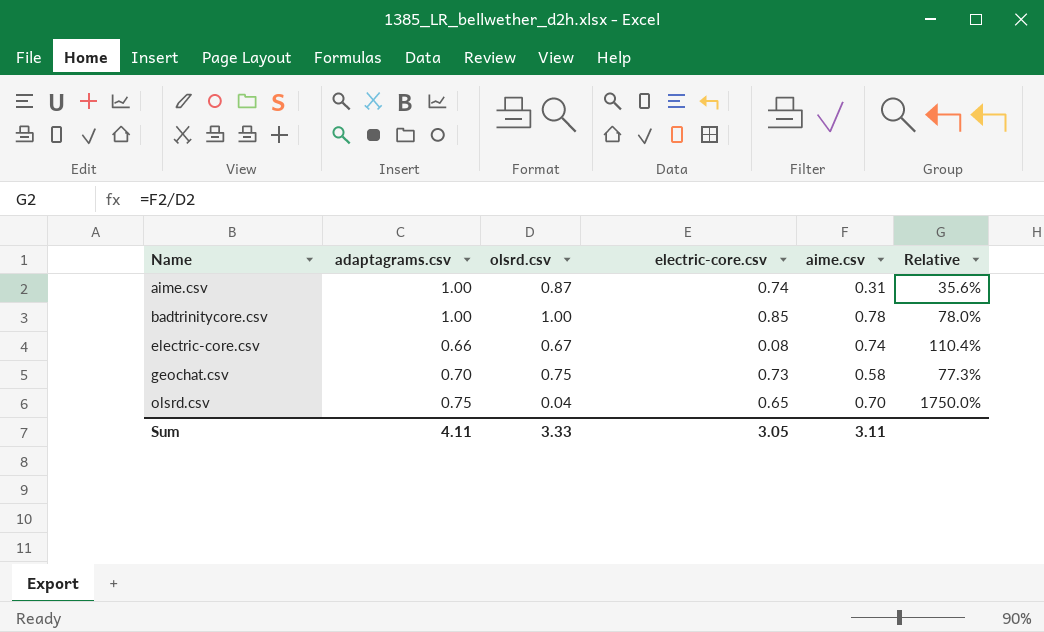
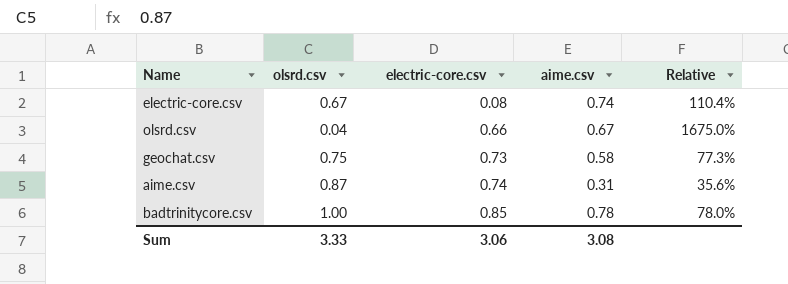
row order: Name ascending -> electric-core.csv ascending
column adaptagrams.csv | position: 2 -> none
olsrd.csv | electric-core.csv: 0.65 -> 0.66
olsrd.csv | aime.csv: 0.70 -> 0.67
olsrd.csv | Relative: 1750.0% -> 1675.0%
Sum | electric-core.csv: 3.05 -> 3.06
Sum | aime.csv: 3.11 -> 3.08

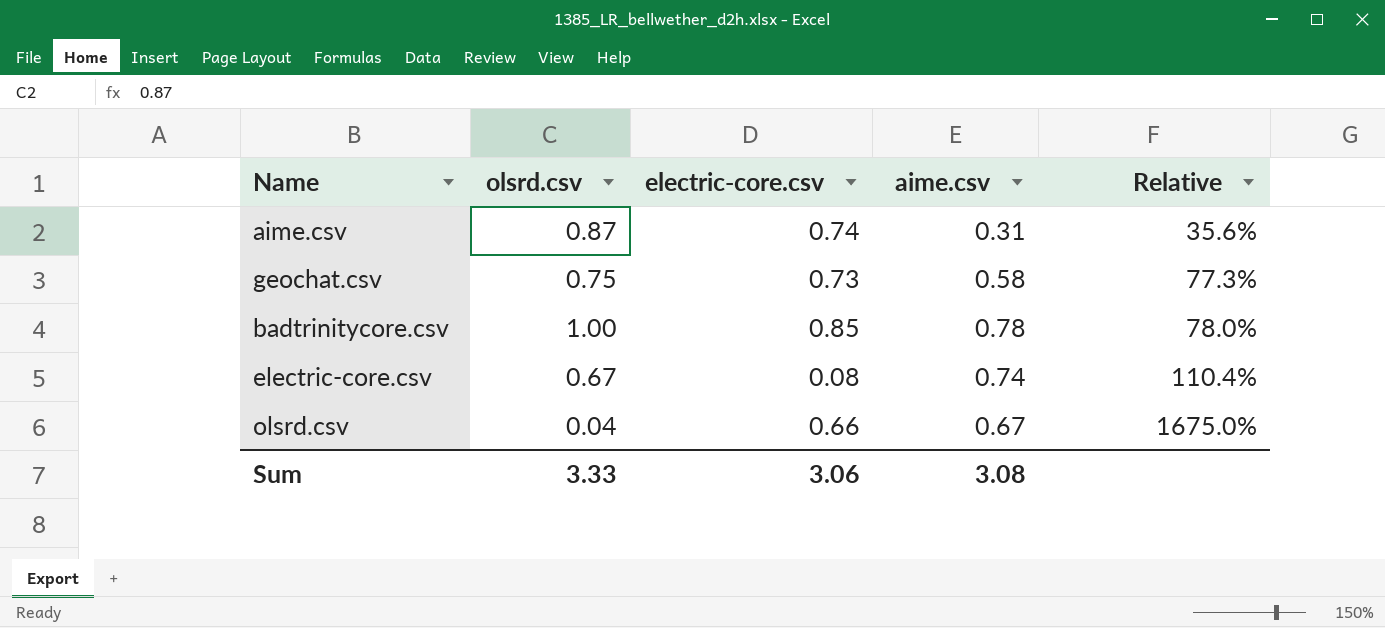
row order: electric-core.csv ascending -> Relative ascending

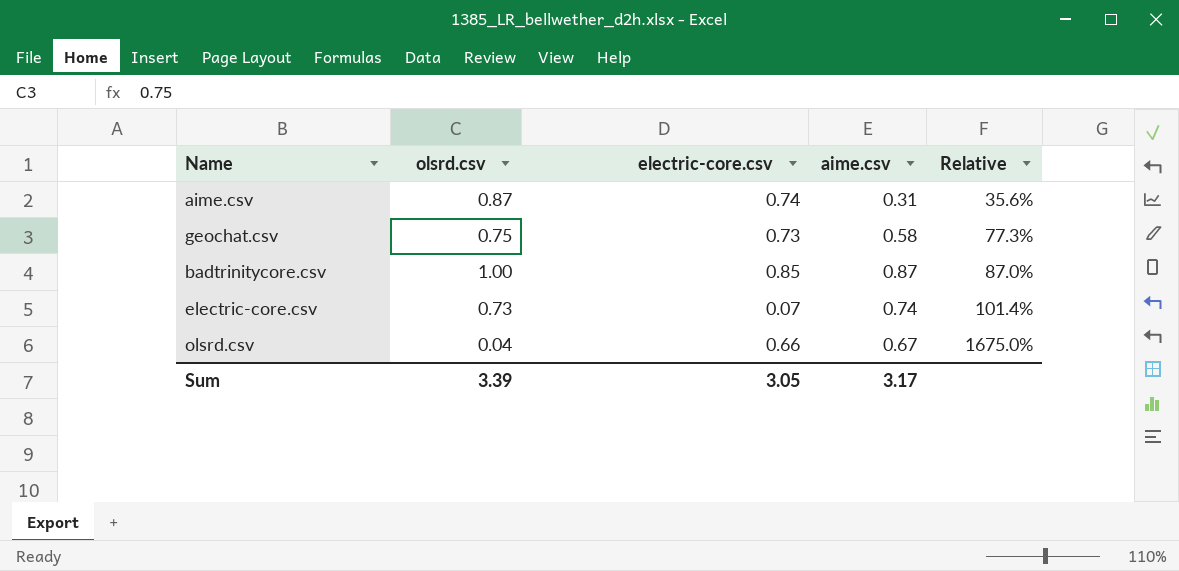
badtrinitycore.csv | aime.csv: 0.78 -> 0.87
badtrinitycore.csv | Relative: 78.0% -> 87.0%
electric-core.csv | olsrd.csv: 0.67 -> 0.73
electric-core.csv | electric-core.csv: 0.08 -> 0.07
electric-core.csv | Relative: 110.4% -> 101.4%
Sum | olsrd.csv: 3.33 -> 3.39
Sum | electric-core.csv: 3.06 -> 3.05
Sum | aime.csv: 3.08 -> 3.17

